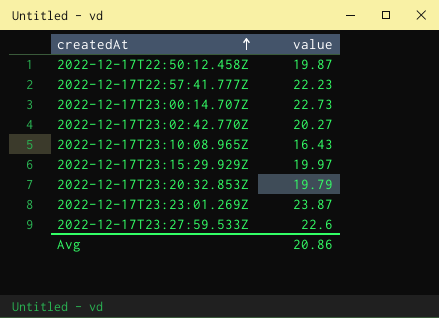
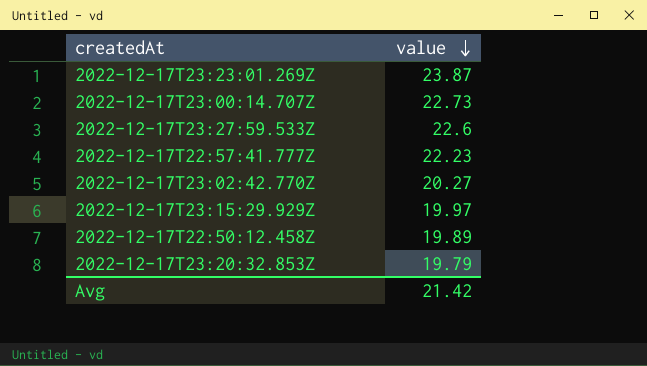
row order: createdAt ascending -> value descending
row 2022-12-17T23:10:08.965Z: 16.43 -> none
2022-12-17T22:50:12.458Z | value: 19.87 -> 19.89
Avg | value: 20.86 -> 21.42

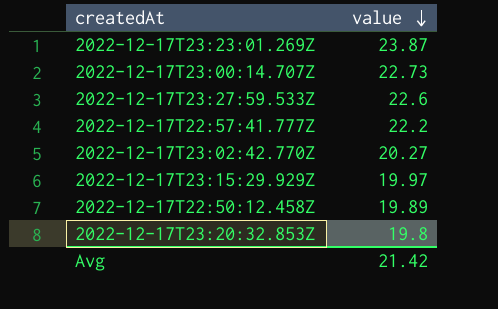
2022-12-17T22:57:41.777Z | value: 22.23 -> 22.2
2022-12-17T23:20:32.853Z | value: 19.79 -> 19.8

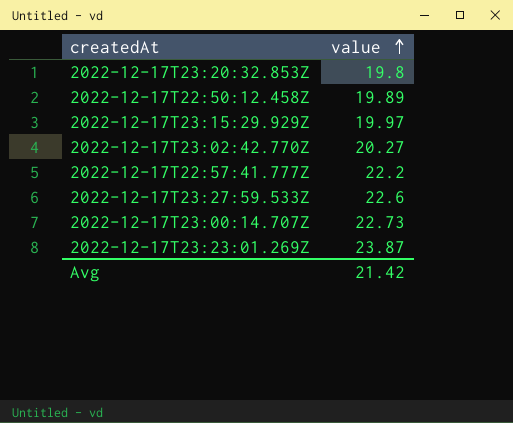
row order: value descending -> value ascending

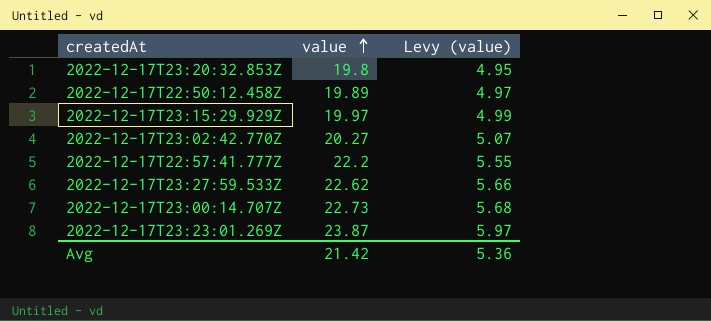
column Levy (value) | formula: none -> [value] * 0.25
2022-12-17T23:27:59.533Z | value: 22.6 -> 22.62

